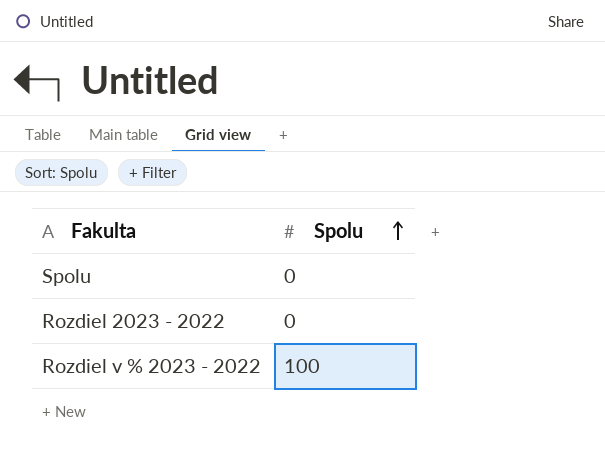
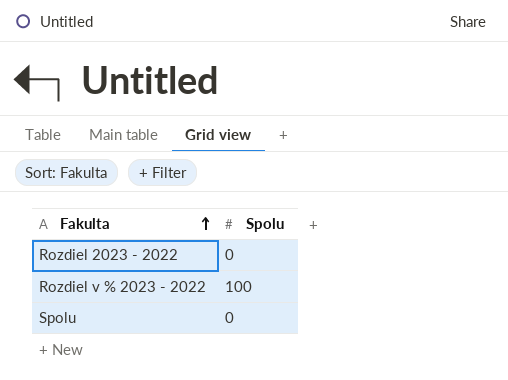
row order: Spolu ascending -> Fakulta ascending

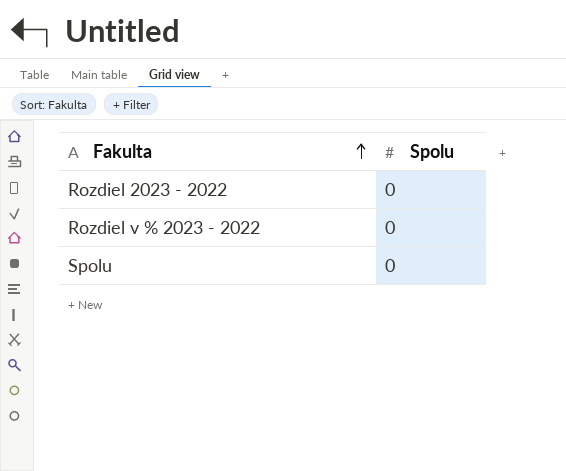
Rozdiel v % 2023 - 2022 | Spolu: 100 -> 0

